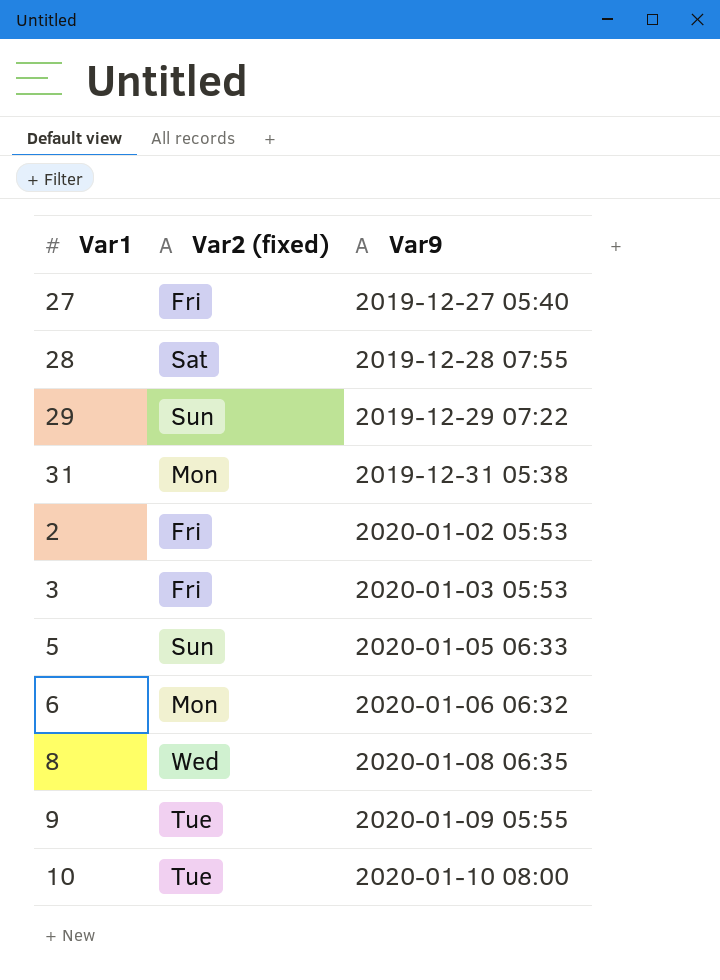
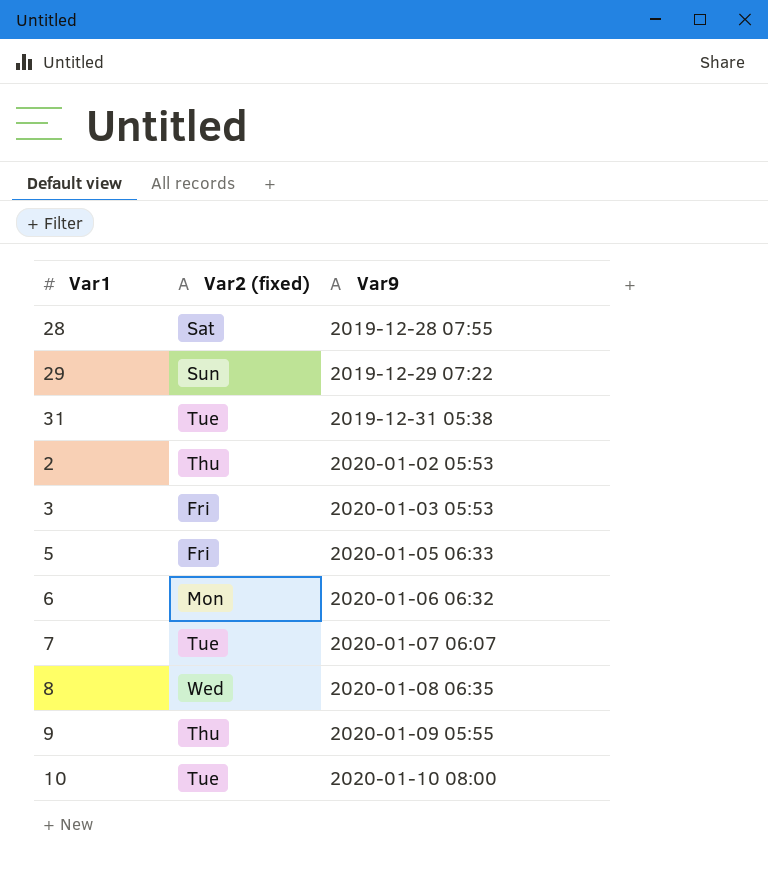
row 27: Fri | 2019-12-27 05:40 -> none
31 | Var2 (fixed): Mon -> Tue
2 | Var2 (fixed): Fri -> Thu
5 | Var2 (fixed): Sun -> Fri
row 7: none -> Tue | 2020-01-07 06:07
9 | Var2 (fixed): Tue -> Thu

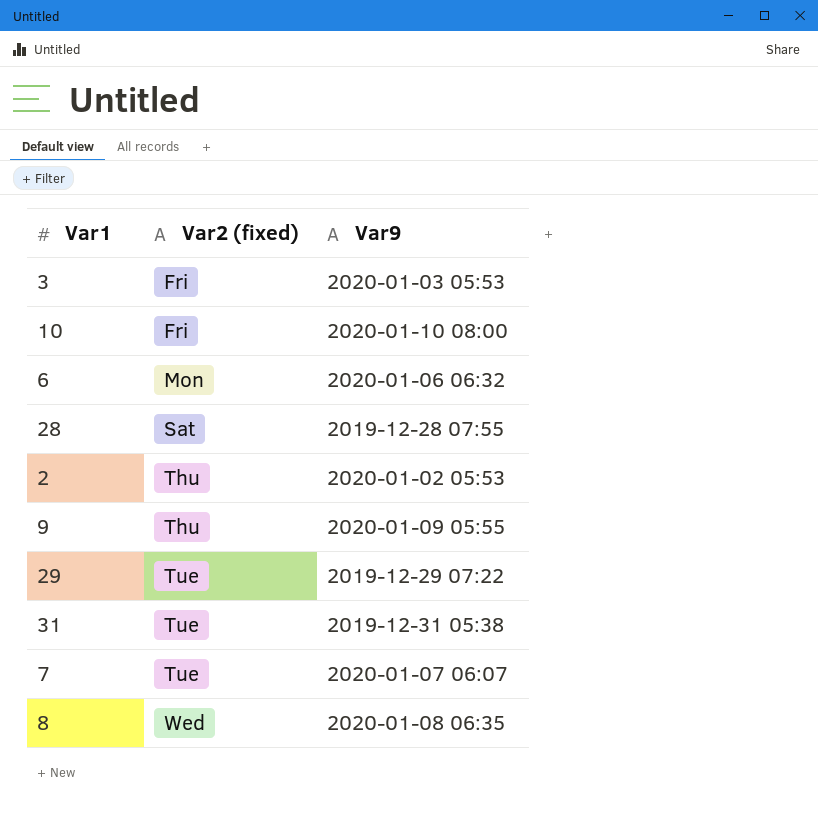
row order: Var9 ascending -> Var2 (fixed) ascending
row 5: Fri | 2020-01-05 06:33 -> none
10 | Var2 (fixed): Tue -> Fri
29 | Var2 (fixed): Sun -> Tue

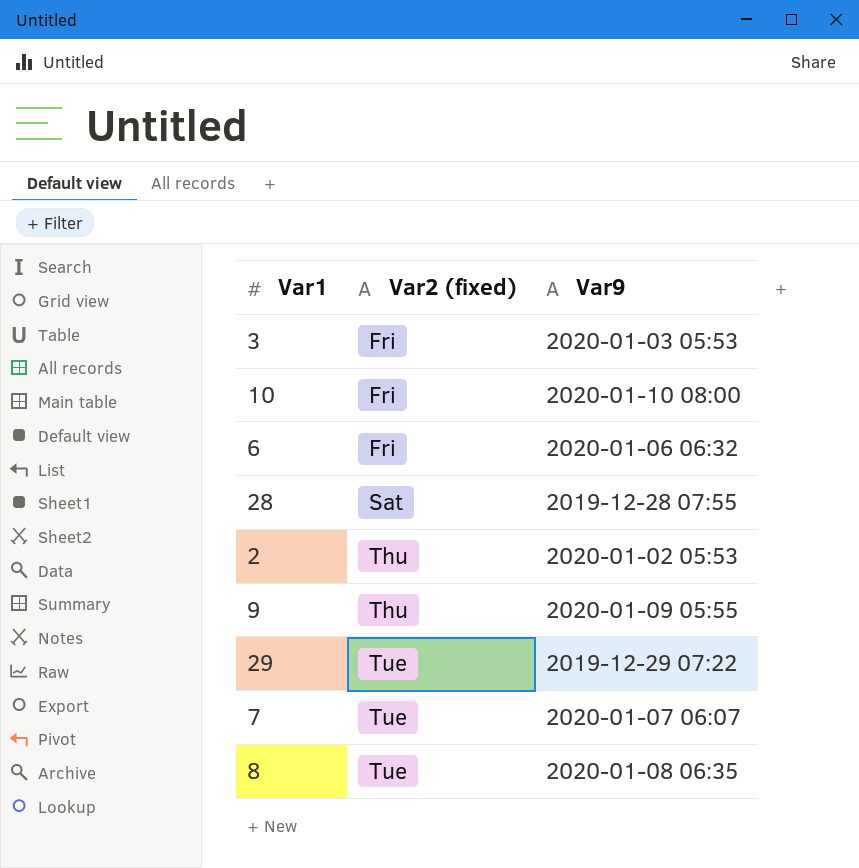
row 31: Tue | 2019-12-31 05:38 -> none
6 | Var2 (fixed): Mon -> Fri
8 | Var2 (fixed): Wed -> Tue

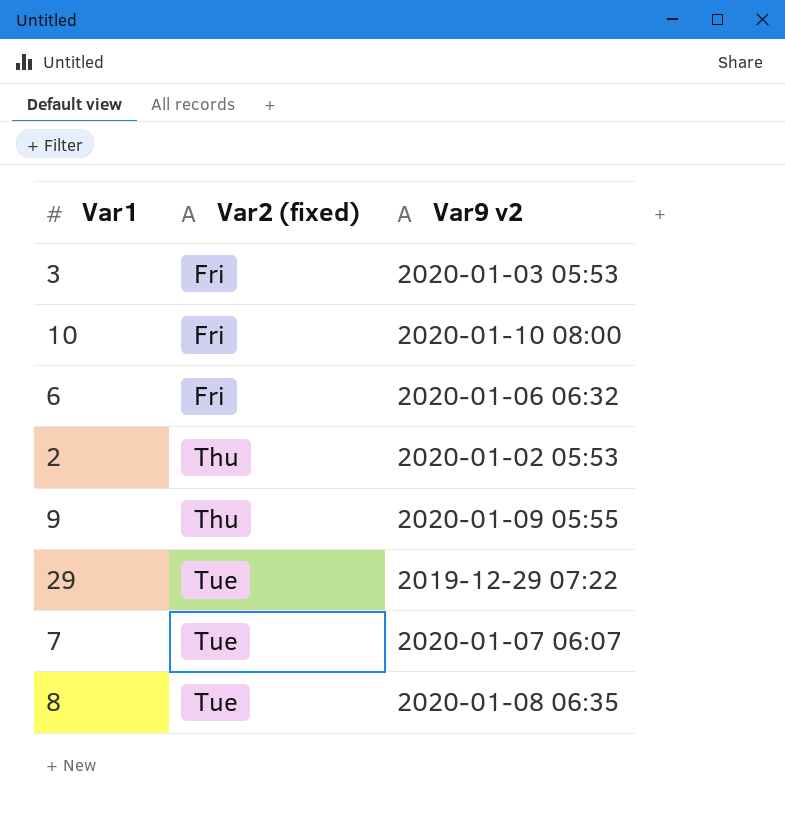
column name: Var9 -> Var9 v2
row 28: Sat | 2019-12-28 07:55 -> none

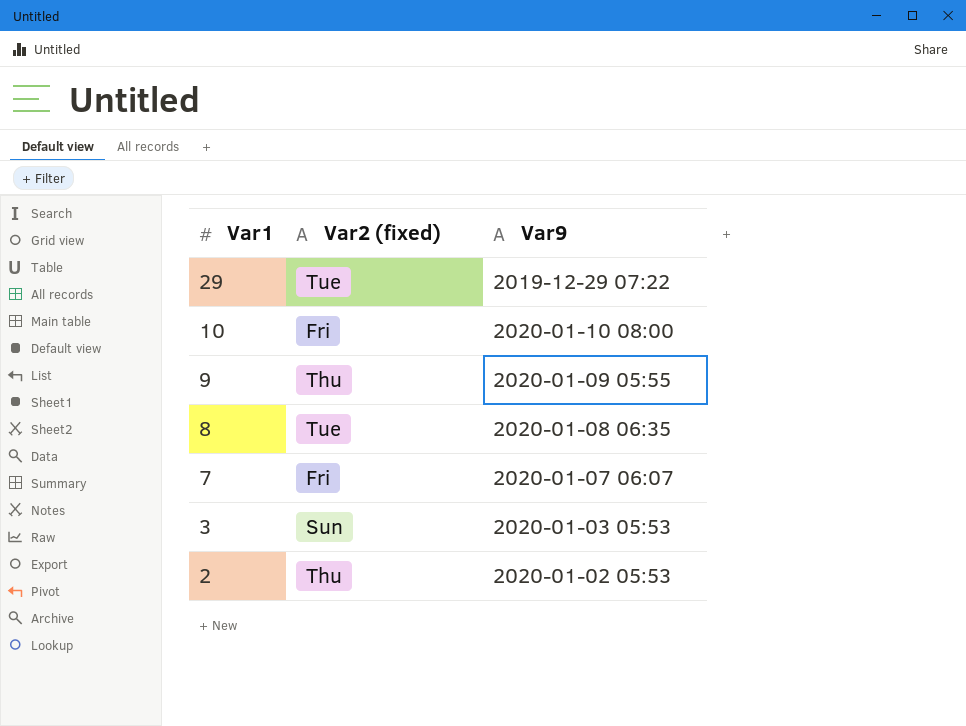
row order: Var2 (fixed) ascending -> Var1 descending
column name: Var9 v2 -> Var9
row 6: Fri | 2020-01-06 06:32 -> none
7 | Var2 (fixed): Tue -> Fri
3 | Var2 (fixed): Fri -> Sun

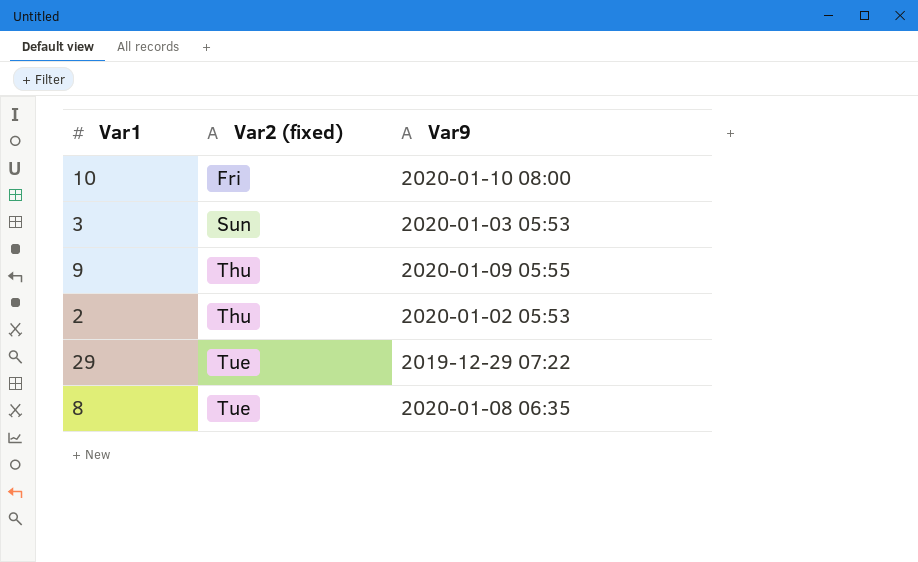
row order: Var1 descending -> Var2 (fixed) ascending
row 7: Fri | 2020-01-07 06:07 -> none

